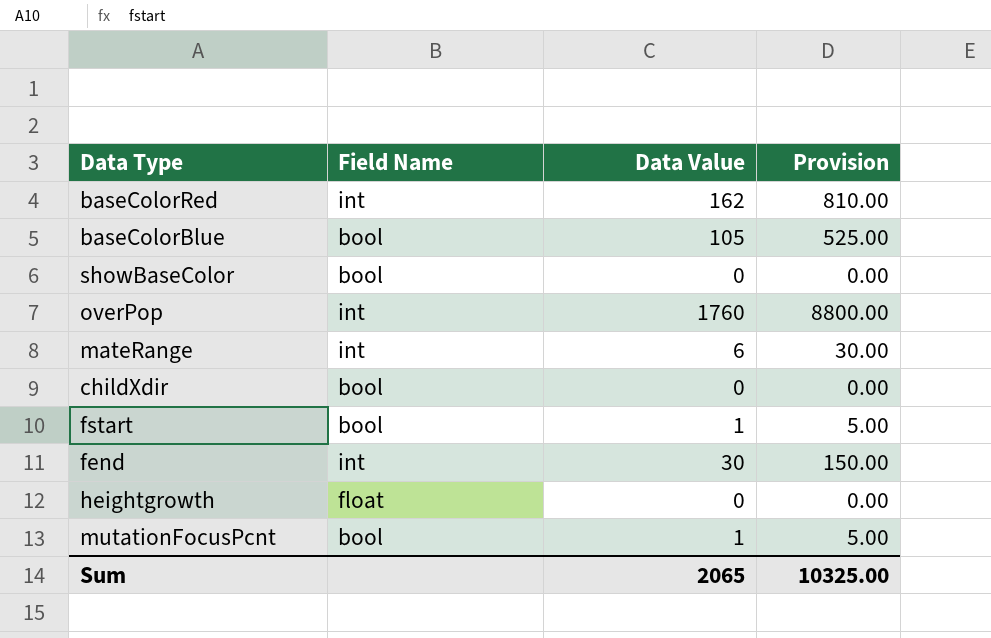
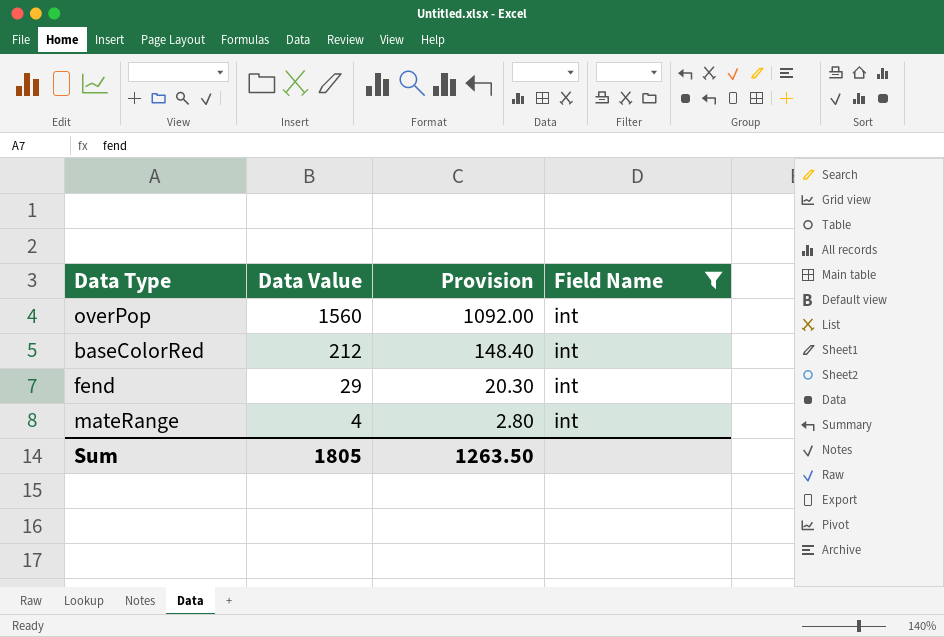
filter: none -> Field Name = int
row order: none -> Data Value descending
column Provision | formula: [Data Value] * 5 -> [Data Value] * 0.7
column Field Name | position: 2 -> 4
overPop | Data Value: 1760 -> 1560
baseColorRed | Data Value: 162 -> 212
fend | Data Value: 30 -> 29
mateRange | Data Value: 6 -> 4
Sum | Data Value: 2065 -> 1805
Sum | Provision: 10325.00 -> 1263.50

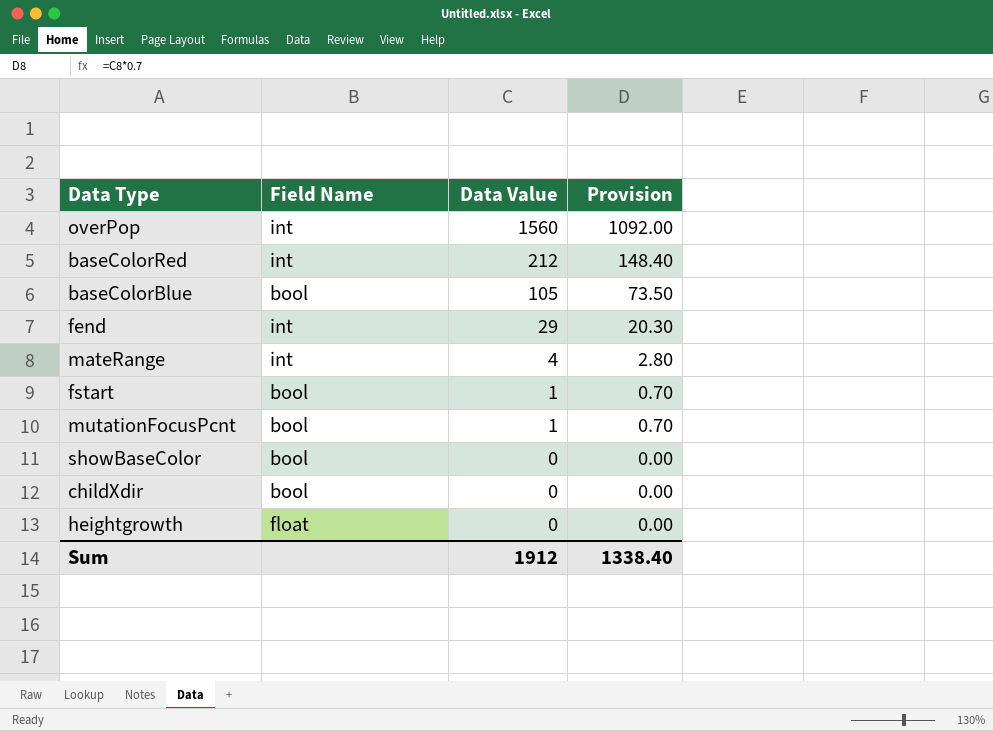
filter: Field Name = int -> none
column Field Name | position: 4 -> 2
Sum | Data Value: 1805 -> 1912
Sum | Provision: 1263.50 -> 1338.40

